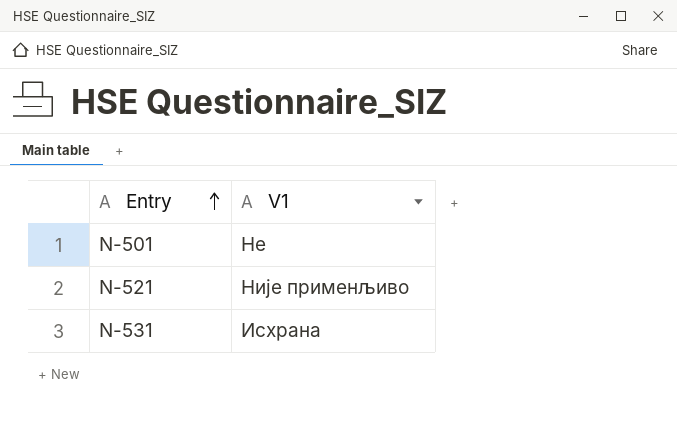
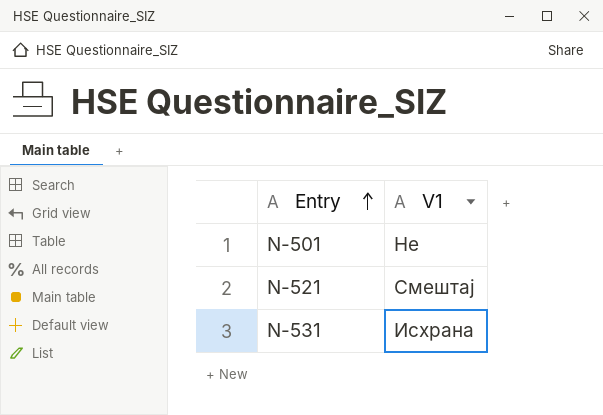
N-521 | V1: Није применљиво -> Смештај

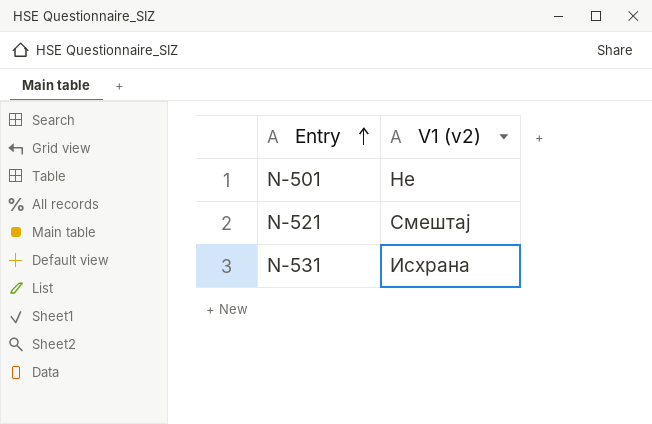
column name: V1 -> V1 (v2)

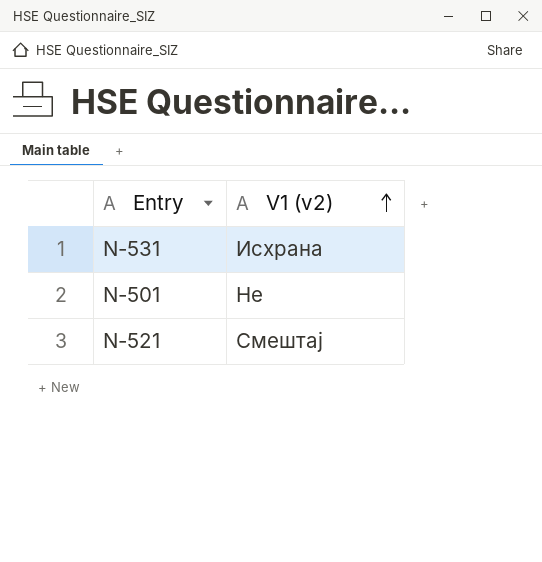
row order: Entry ascending -> V1 (v2) ascending

